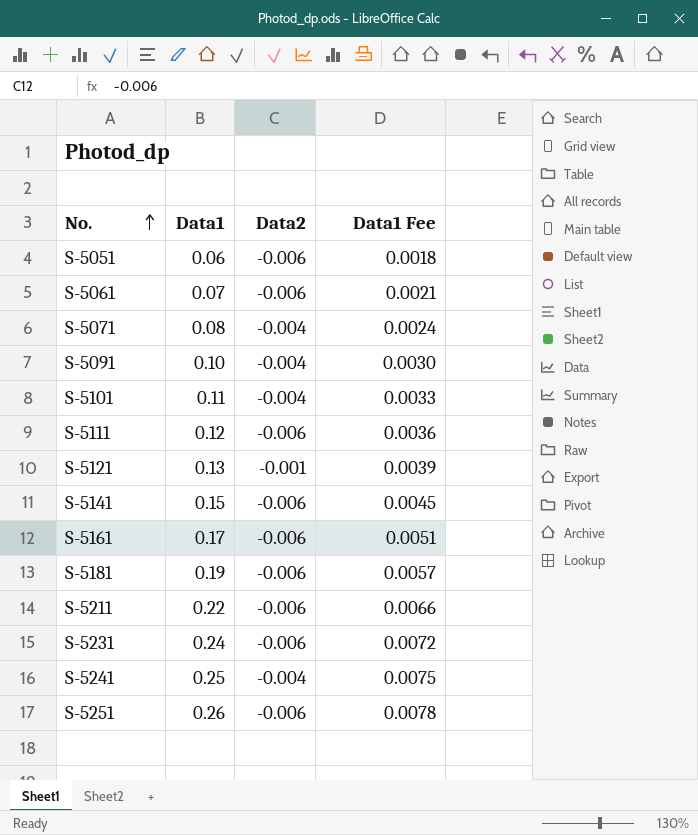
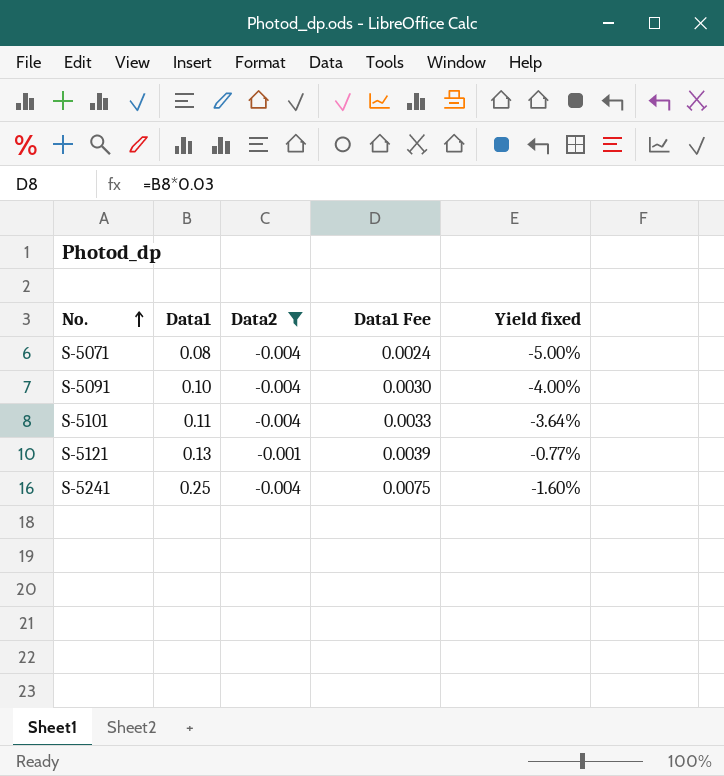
filter: none -> Data2 != -0.006
column Yield fixed | formula: none -> [Data2] / [Data1]

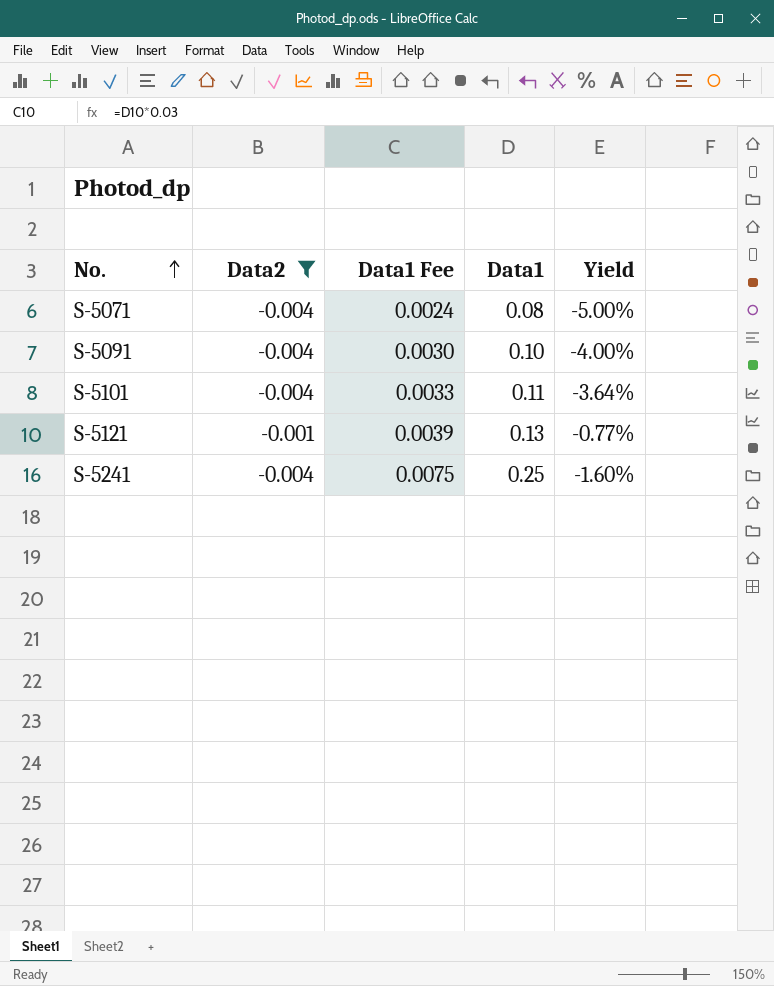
column Data1 | position: 2 -> 4
column name: Yield fixed -> Yield

